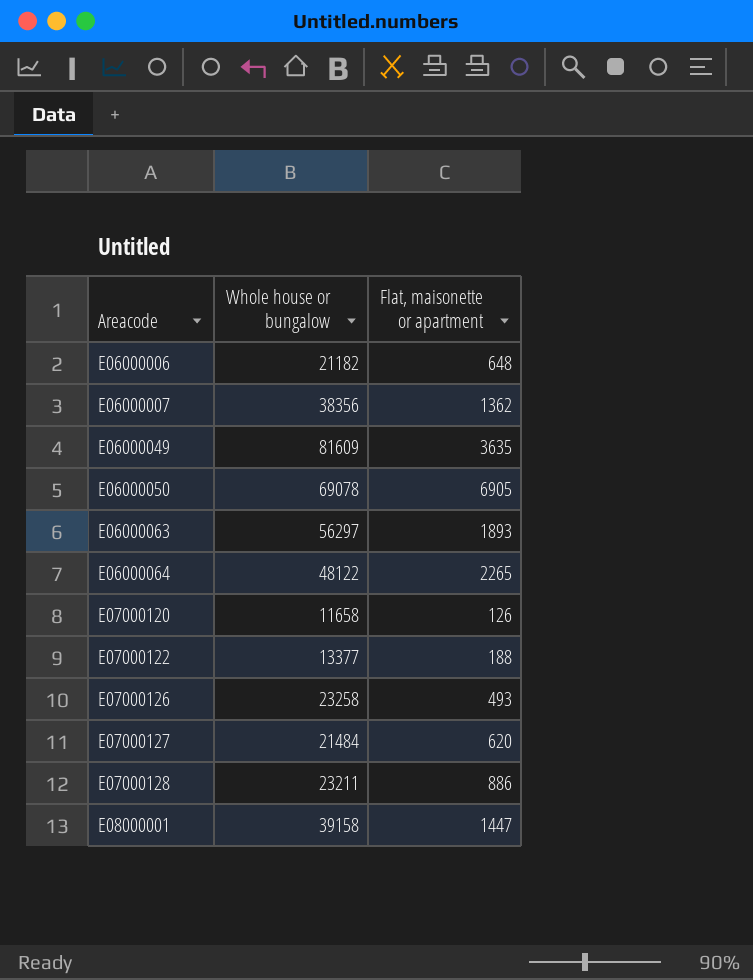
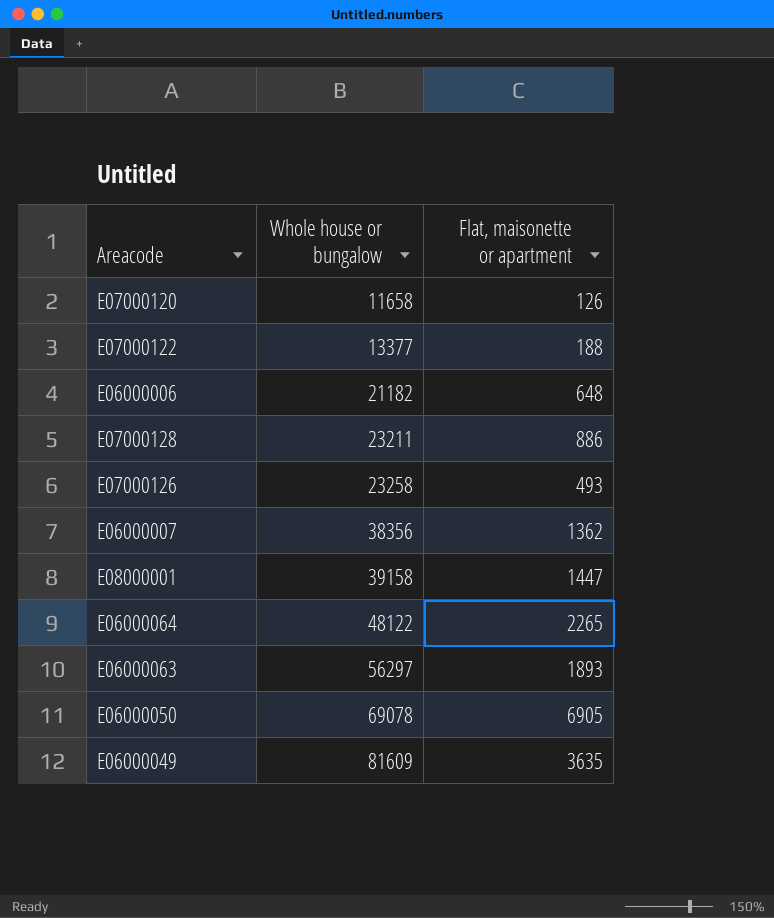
row order: Areacode ascending -> Whole house or bungalow ascending
row E07000127: 21484 | 620 -> none

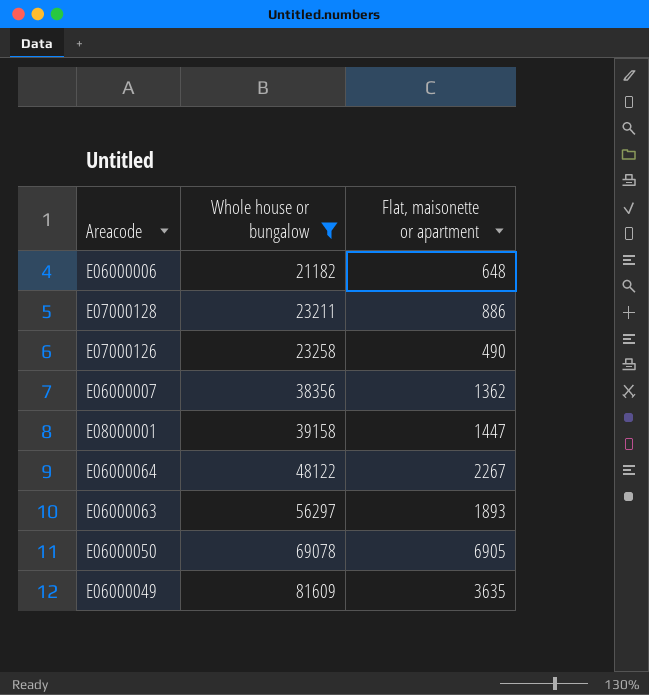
filter: none -> Whole house or bungalow >= 21182
E07000126 | Flat, maisonette or apartment: 493 -> 490
E06000064 | Flat, maisonette or apartment: 2265 -> 2267

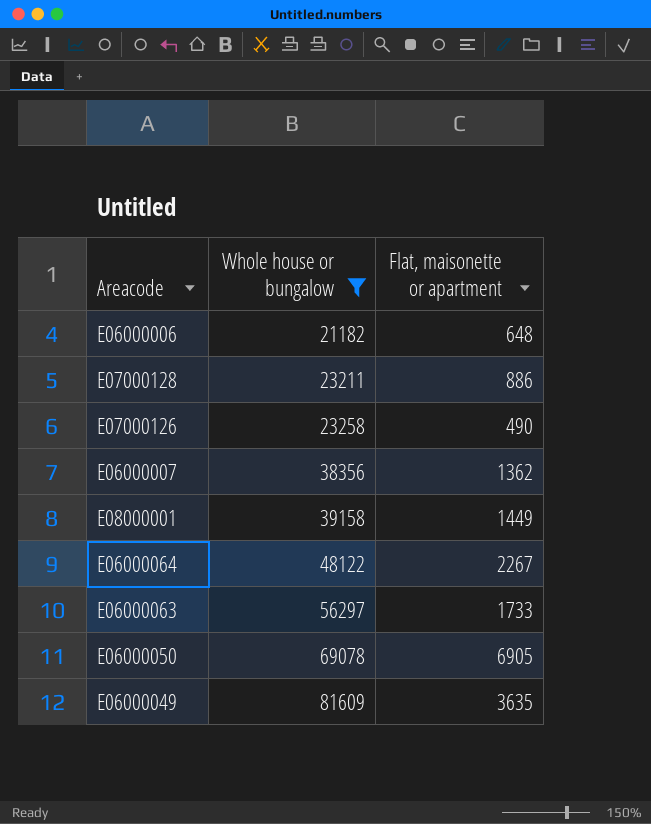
E08000001 | Flat, maisonette or apartment: 1447 -> 1449
E06000063 | Flat, maisonette or apartment: 1893 -> 1733

